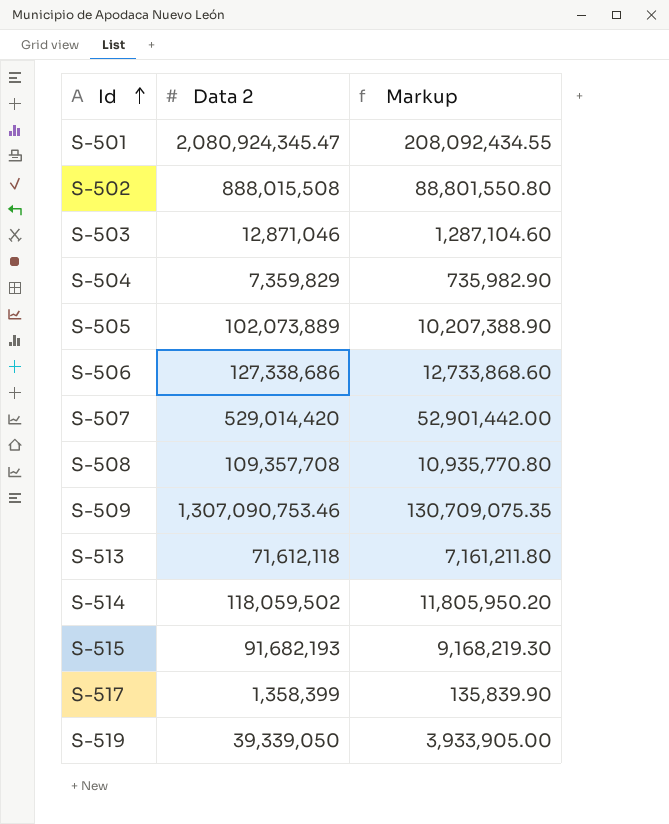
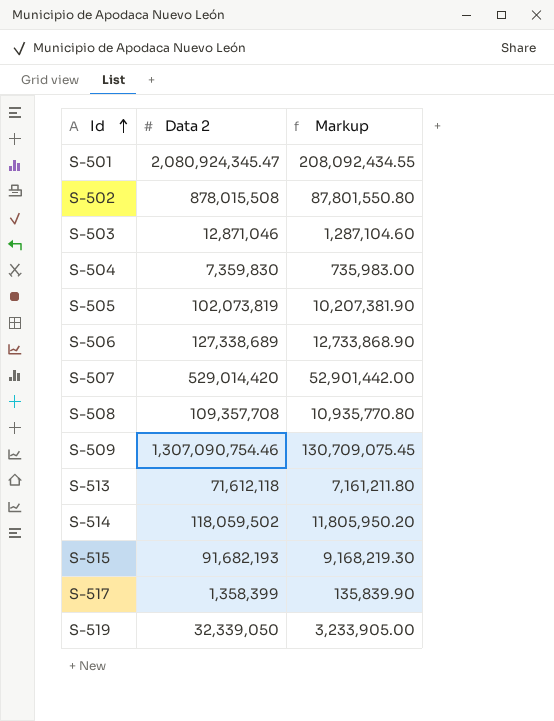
S-502 | Data 2: 888,015,508 -> 878,015,508
S-502 | Markup: 88,801,550.80 -> 87,801,550.80
S-504 | Data 2: 7,359,829 -> 7,359,830
S-504 | Markup: 735,982.90 -> 735,983.00
S-505 | Data 2: 102,073,889 -> 102,073,819
S-505 | Markup: 10,207,388.90 -> 10,207,381.90
S-506 | Data 2: 127,338,686 -> 127,338,689
S-506 | Markup: 12,733,868.60 -> 12,733,868.90
S-509 | Data 2: 1,307,090,753.46 -> 1,307,090,754.46
S-509 | Markup: 130,709,075.35 -> 130,709,075.45
S-519 | Data 2: 39,339,050 -> 32,339,050
S-519 | Markup: 3,933,905.00 -> 3,233,905.00

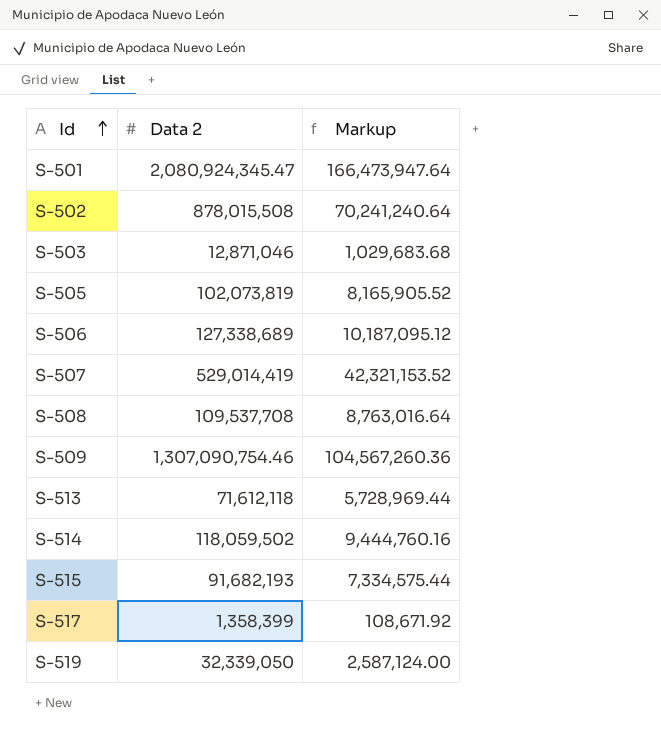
column Markup | formula: [Data 2] * 0.1 -> [Data 2] * 0.08
row S-504: 7,359,830 | 735,983.00 -> none
S-507 | Data 2: 529,014,420 -> 529,014,419
S-508 | Data 2: 109,357,708 -> 109,537,708

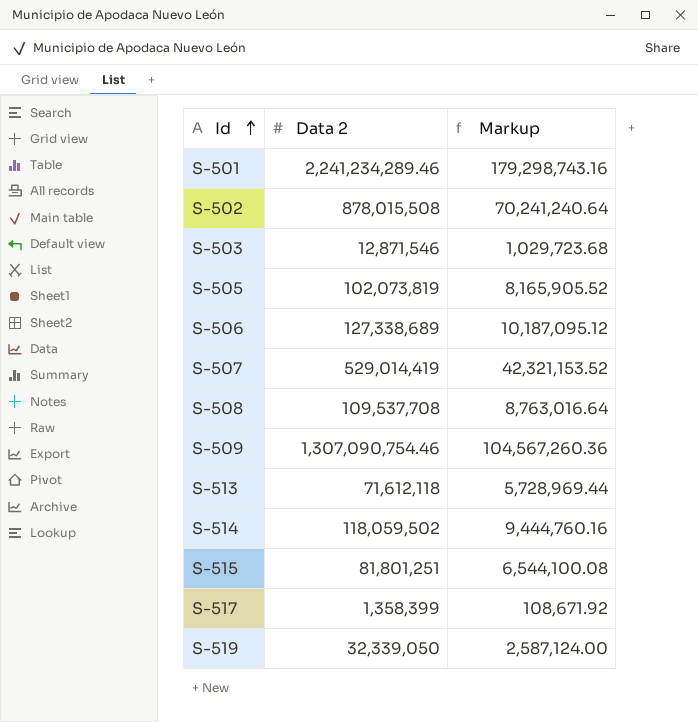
S-501 | Data 2: 2,080,924,345.47 -> 2,241,234,289.46
S-501 | Markup: 166,473,947.64 -> 179,298,743.16
S-503 | Data 2: 12,871,046 -> 12,871,546
S-503 | Markup: 1,029,683.68 -> 1,029,723.68
S-515 | Data 2: 91,682,193 -> 81,801,251
S-515 | Markup: 7,334,575.44 -> 6,544,100.08

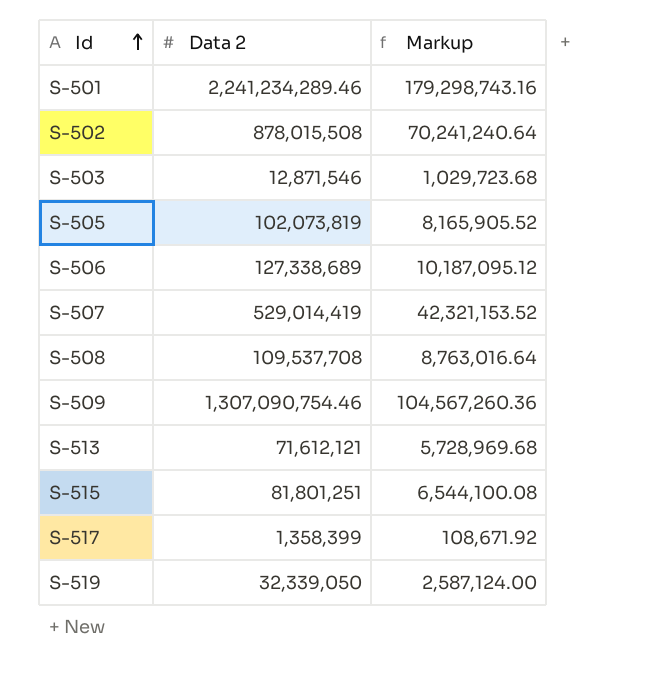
row S-514: 118,059,502 | 9,444,760.16 -> none
S-513 | Data 2: 71,612,118 -> 71,612,121
S-513 | Markup: 5,728,969.44 -> 5,728,969.68

